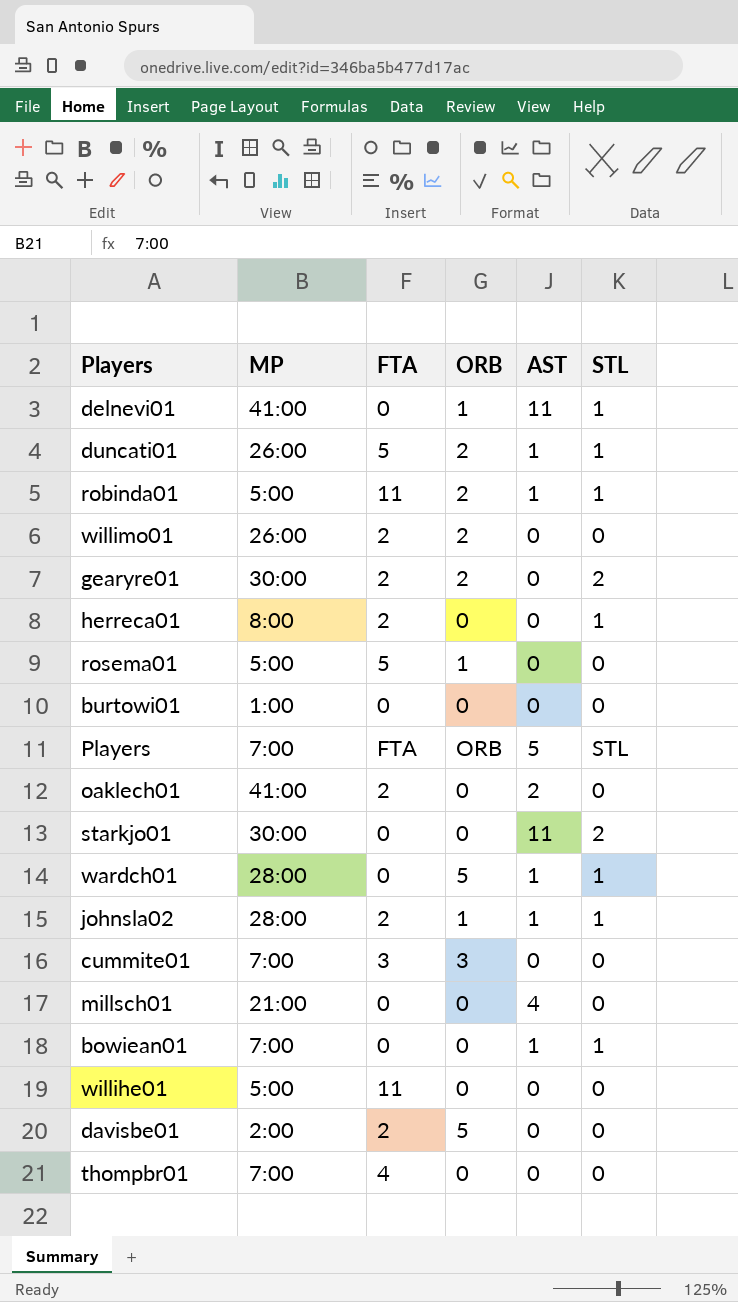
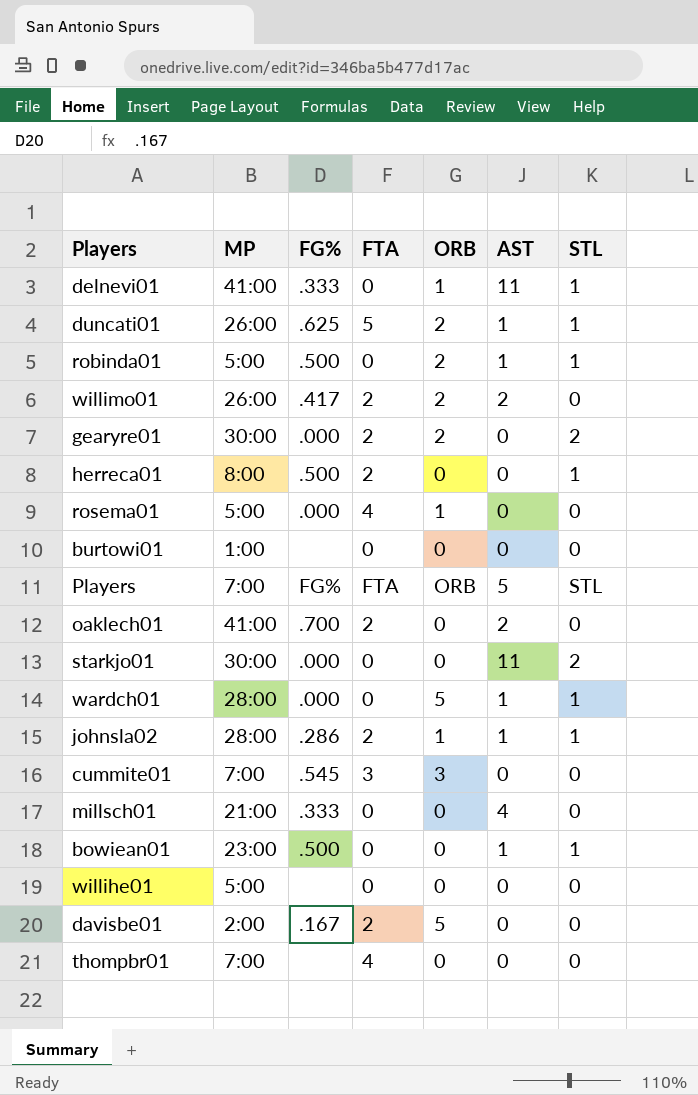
column FG% | position: none -> 3
robinda01 | FTA: 11 -> 0
willimo01 | AST: 0 -> 2
rosema01 | FTA: 5 -> 4
bowiean01 | MP: 7:00 -> 23:00
willihe01 | FTA: 11 -> 0

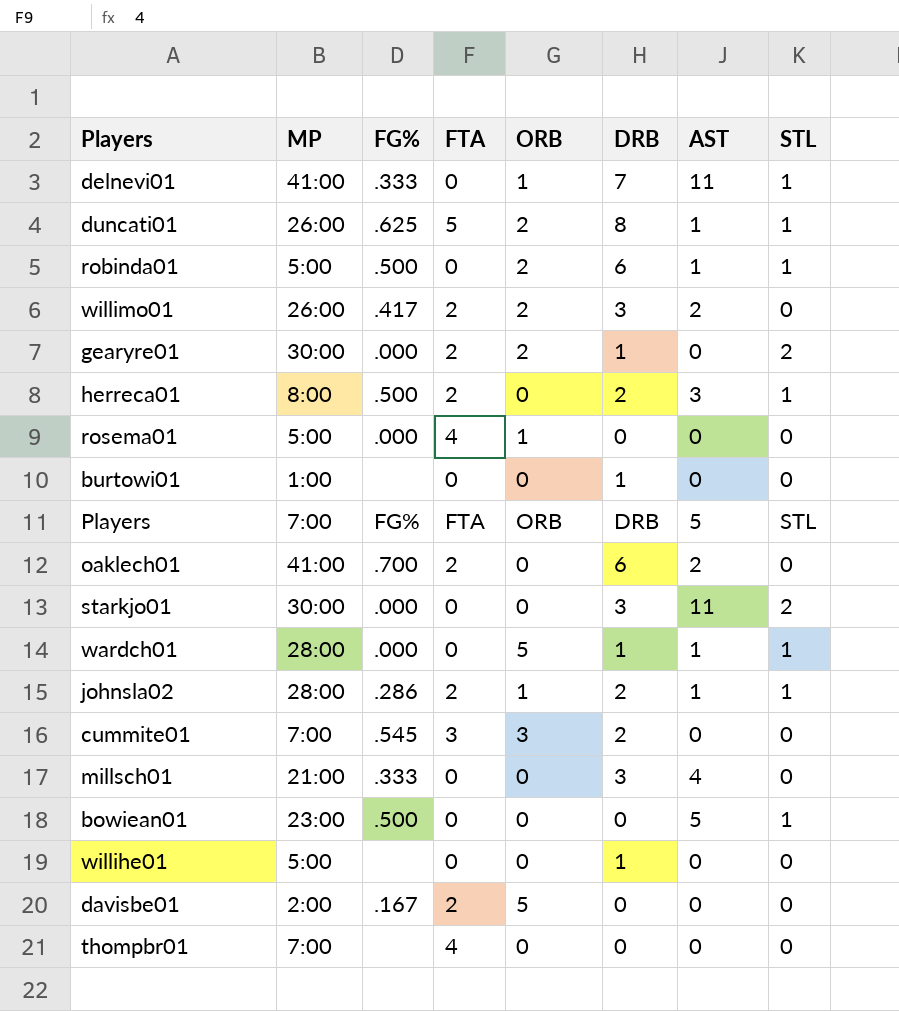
column DRB | position: none -> 6
herreca01 | AST: 0 -> 3
bowiean01 | AST: 1 -> 5

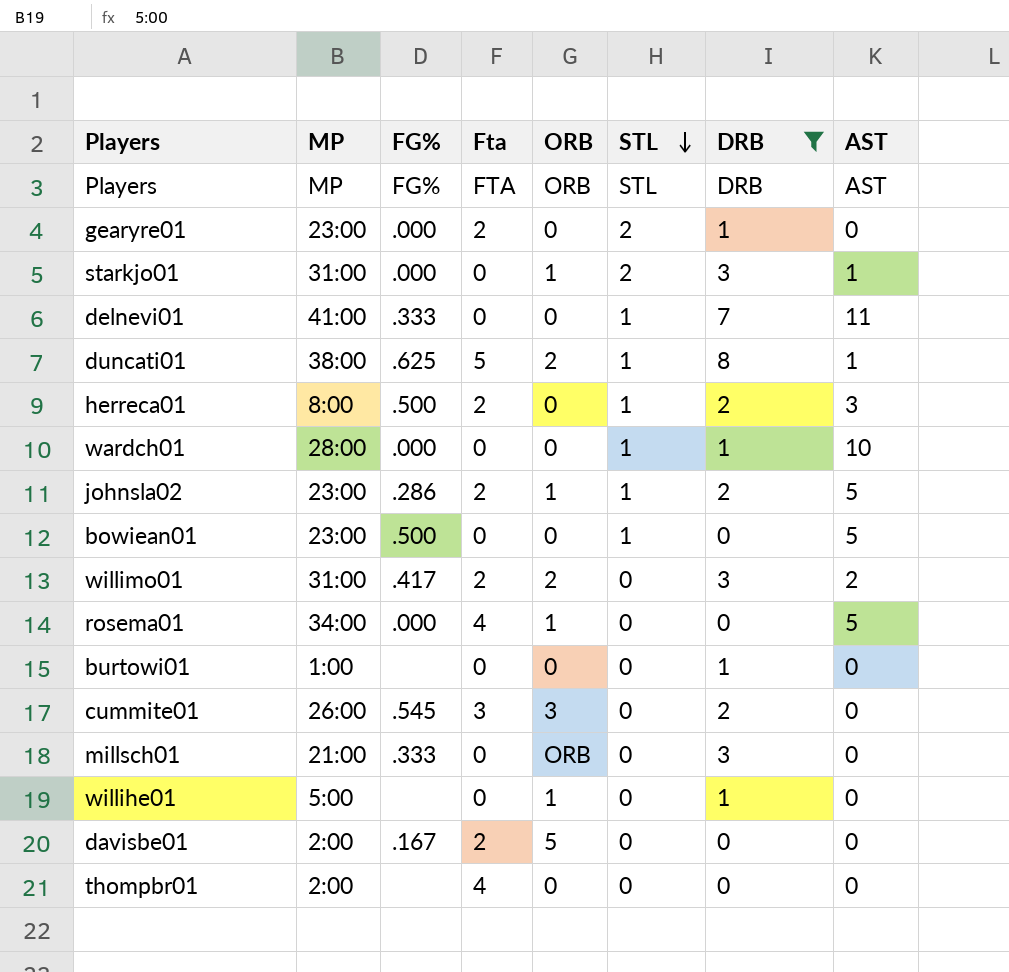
filter: none -> DRB != 6
row order: none -> STL descending
column name: FTA -> Fta
column STL | position: 8 -> 6
Players | MP: 7:00 -> MP
Players | AST: 5 -> AST
gearyre01 | MP: 30:00 -> 23:00
gearyre01 | ORB: 2 -> 0
starkjo01 | MP: 30:00 -> 31:00
starkjo01 | ORB: 0 -> 1
starkjo01 | AST: 11 -> 1
delnevi01 | ORB: 1 -> 0
duncati01 | MP: 26:00 -> 38:00
wardch01 | ORB: 5 -> 0
wardch01 | AST: 1 -> 10
johnsla02 | MP: 28:00 -> 23:00
johnsla02 | AST: 1 -> 5
willimo01 | MP: 26:00 -> 31:00
rosema01 | MP: 5:00 -> 34:00
rosema01 | AST: 0 -> 5
cummite01 | MP: 7:00 -> 26:00
millsch01 | ORB: 0 -> ORB
millsch01 | AST: 4 -> 0
willihe01 | ORB: 0 -> 1
thompbr01 | MP: 7:00 -> 2:00

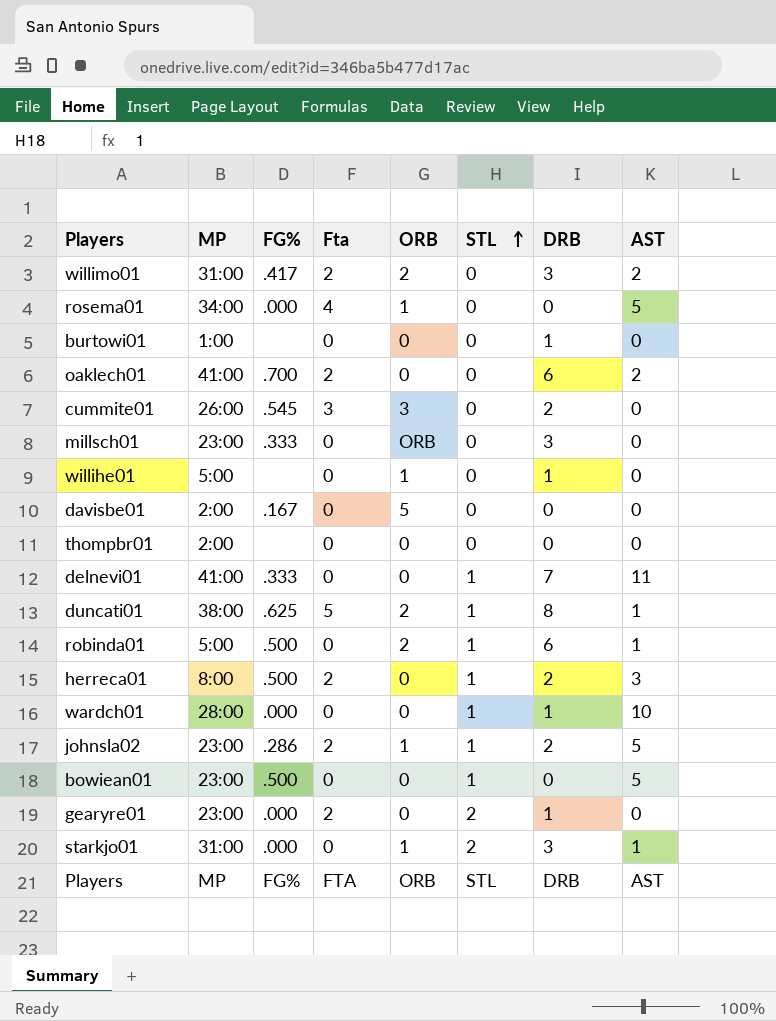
filter: DRB != 6 -> none
row order: STL descending -> STL ascending
millsch01 | MP: 21:00 -> 23:00
davisbe01 | Fta: 2 -> 0
thompbr01 | Fta: 4 -> 0

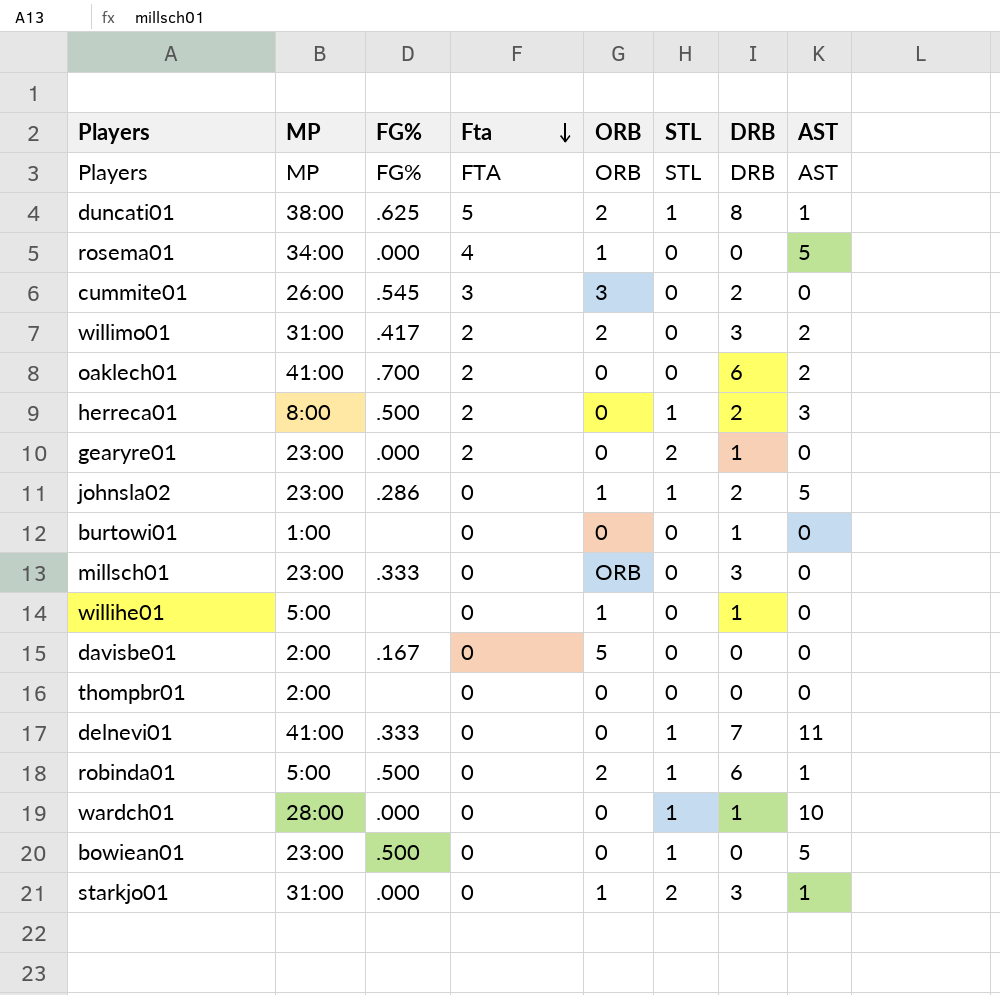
row order: STL ascending -> Fta descending
johnsla02 | Fta: 2 -> 0

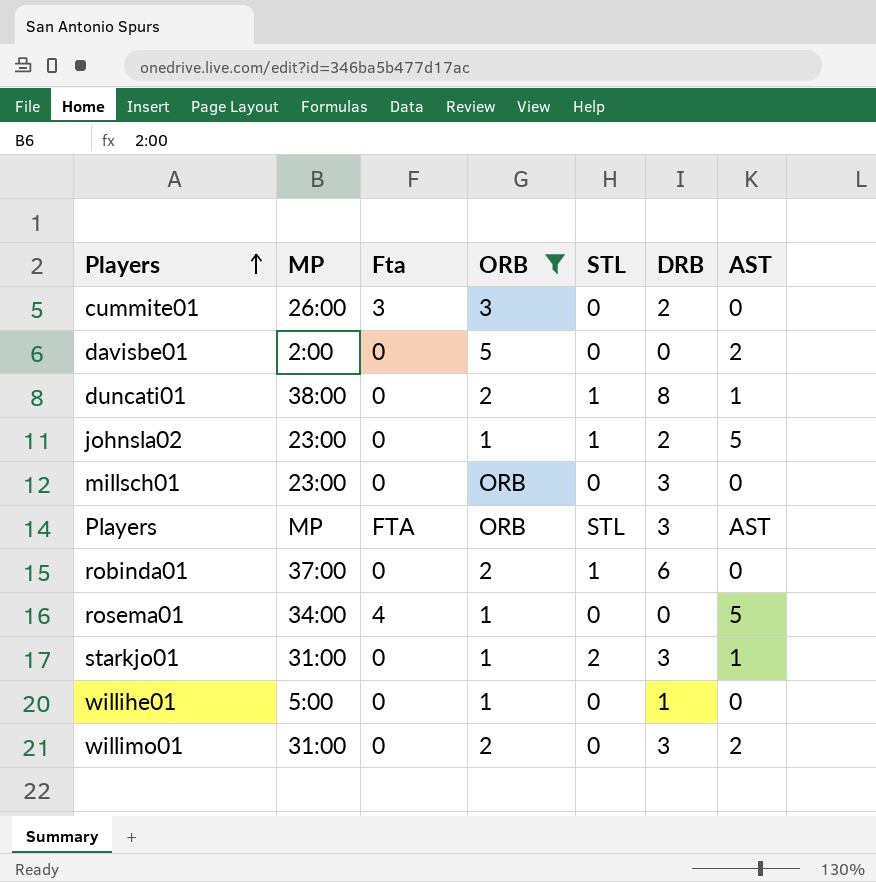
filter: none -> ORB != 0
row order: Fta descending -> Players ascending
column FG% | position: 3 -> none
davisbe01 | AST: 0 -> 2
duncati01 | Fta: 5 -> 0
Players | DRB: DRB -> 3
robinda01 | MP: 5:00 -> 37:00
robinda01 | AST: 1 -> 0
willimo01 | Fta: 2 -> 0

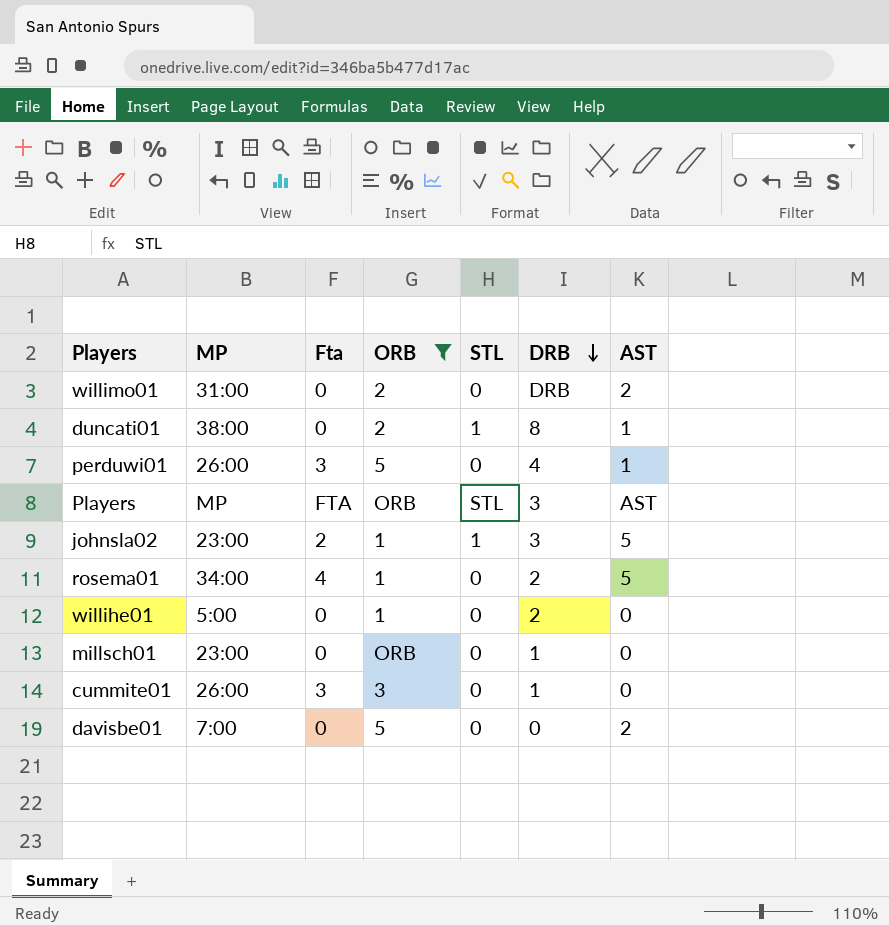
row order: Players ascending -> DRB descending
row robinda01: 37:00 | 0 | 2 | 1 | 6 | 0 -> none
row starkjo01: 31:00 | 0 | 1 | 2 | 3 | 1 -> none
willimo01 | DRB: 3 -> DRB
row perduwi01: none -> 26:00 | 3 | 5 | 0 | 4 | 1
johnsla02 | Fta: 0 -> 2
johnsla02 | DRB: 2 -> 3
rosema01 | DRB: 0 -> 2
willihe01 | DRB: 1 -> 2
millsch01 | DRB: 3 -> 1
cummite01 | DRB: 2 -> 1
davisbe01 | MP: 2:00 -> 7:00

